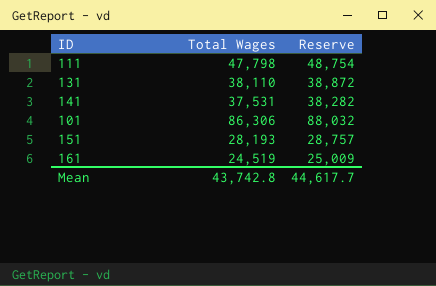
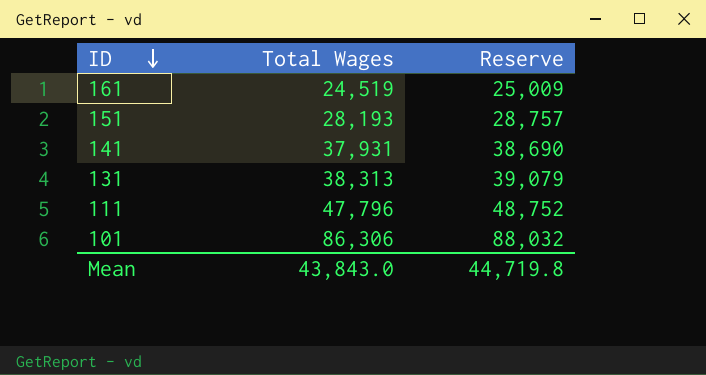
row order: none -> ID descending
141 | Total Wages: 37,531 -> 37,931
141 | Reserve: 38,282 -> 38,690
131 | Total Wages: 38,110 -> 38,313
131 | Reserve: 38,872 -> 39,079
111 | Total Wages: 47,798 -> 47,796
111 | Reserve: 48,754 -> 48,752
Mean | Total Wages: 43,742.8 -> 43,843.0
Mean | Reserve: 44,617.7 -> 44,719.8

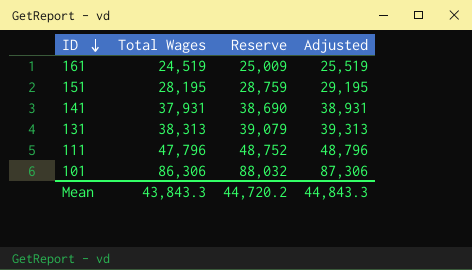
column Adjusted | formula: none -> [Total Wages] + 1000
151 | Total Wages: 28,193 -> 28,195
151 | Reserve: 28,757 -> 28,759
Mean | Total Wages: 43,843.0 -> 43,843.3
Mean | Reserve: 44,719.8 -> 44,720.2

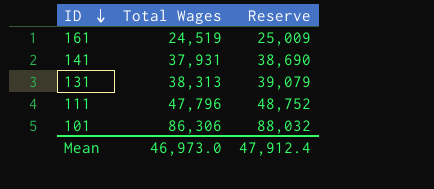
column Adjusted | formula: [Total Wages] + 1000 -> none
row 151: 28,195 | 28,759 | 29,195 -> none
Mean | Total Wages: 43,843.3 -> 46,973.0
Mean | Reserve: 44,720.2 -> 47,912.4

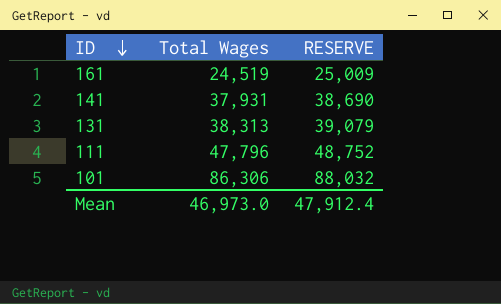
column name: Reserve -> RESERVE

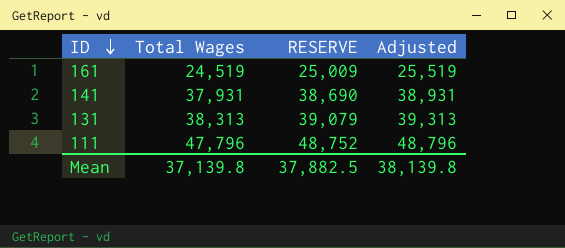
column Adjusted | formula: none -> [Total Wages] + 1000
row 101: 86,306 | 88,032 -> none
Mean | Total Wages: 46,973.0 -> 37,139.8
Mean | RESERVE: 47,912.4 -> 37,882.5

